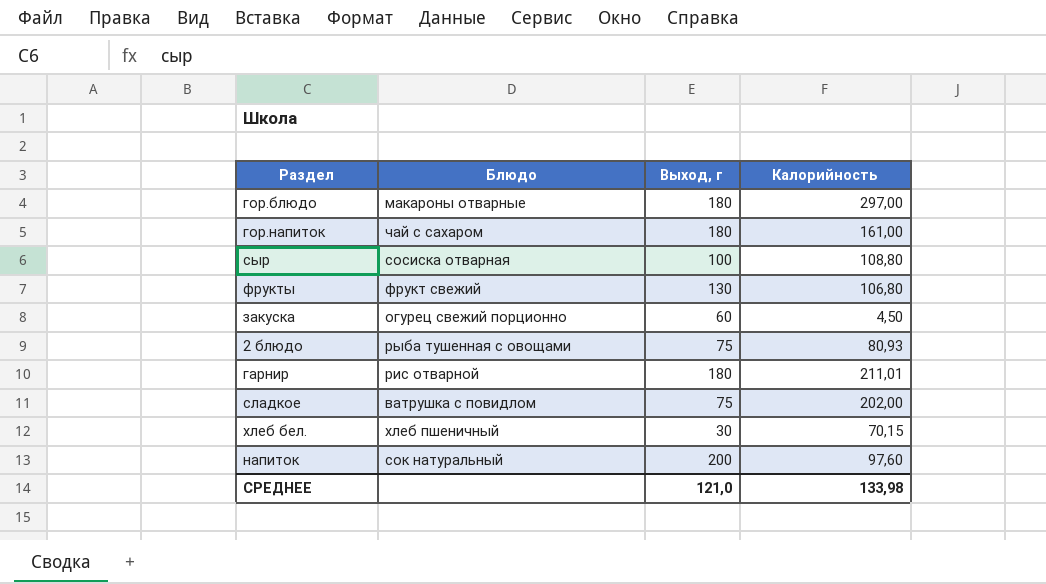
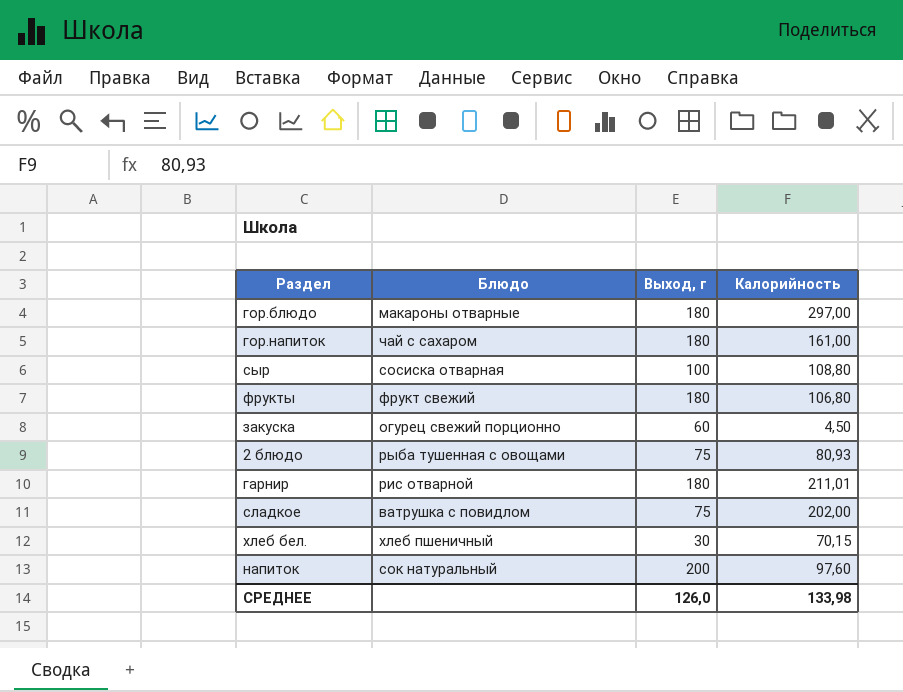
фрукты | Выход, г: 130 -> 180
СРЕДНЕЕ | Выход, г: 121,0 -> 126,0

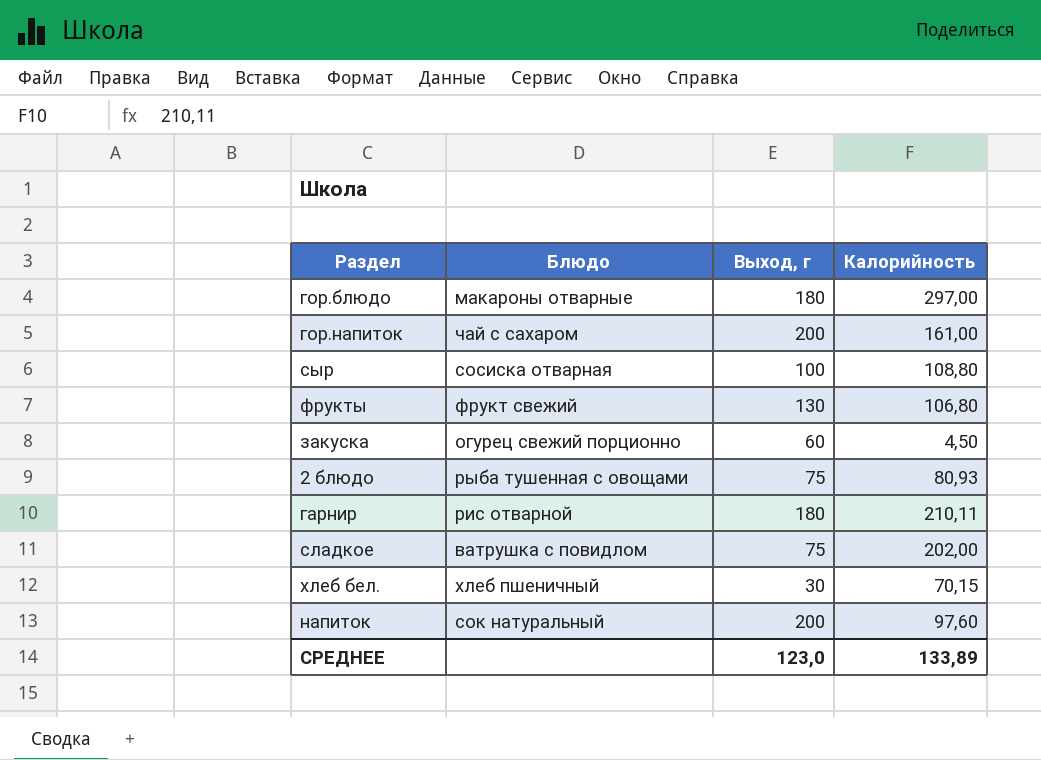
гор.напиток | Выход, г: 180 -> 200
фрукты | Выход, г: 180 -> 130
гарнир | Калорийность: 211,01 -> 210,11
СРЕДНЕЕ | Выход, г: 126,0 -> 123,0
СРЕДНЕЕ | Калорийность: 133,98 -> 133,89

